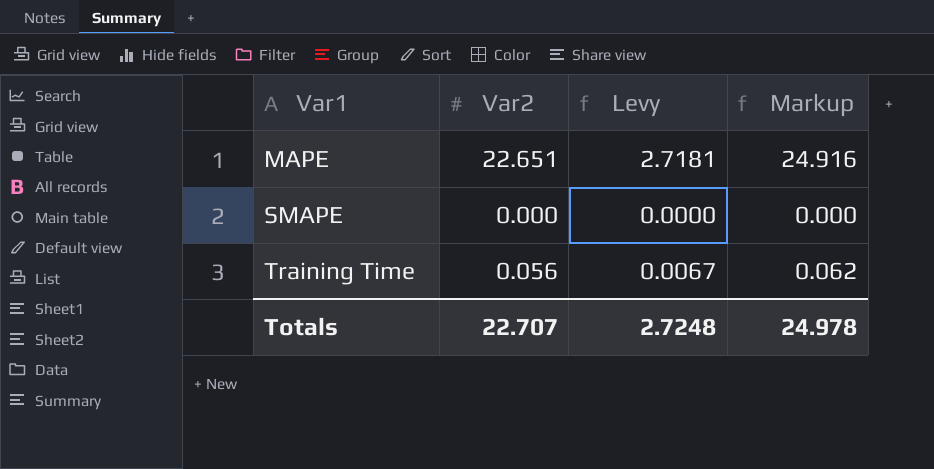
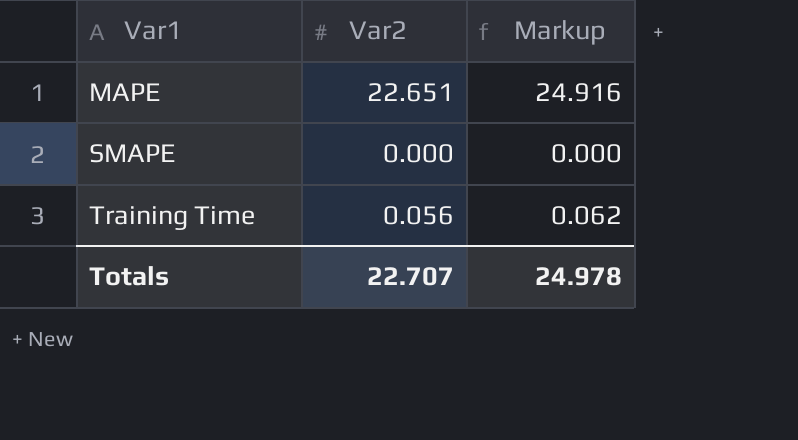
column Levy | formula: [Var2] * 0.12 -> none

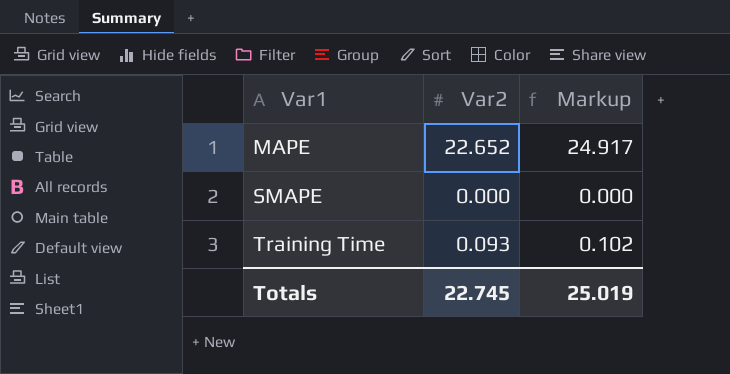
MAPE | Var2: 22.651 -> 22.652
MAPE | Markup: 24.916 -> 24.917
Training Time | Var2: 0.056 -> 0.093
Training Time | Markup: 0.062 -> 0.102
Totals | Var2: 22.707 -> 22.745
Totals | Markup: 24.978 -> 25.019

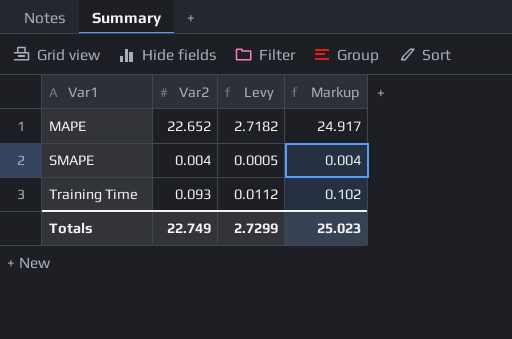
column Levy | formula: none -> [Var2] * 0.12
SMAPE | Var2: 0.000 -> 0.004
SMAPE | Markup: 0.000 -> 0.004
Totals | Var2: 22.745 -> 22.749
Totals | Markup: 25.019 -> 25.023

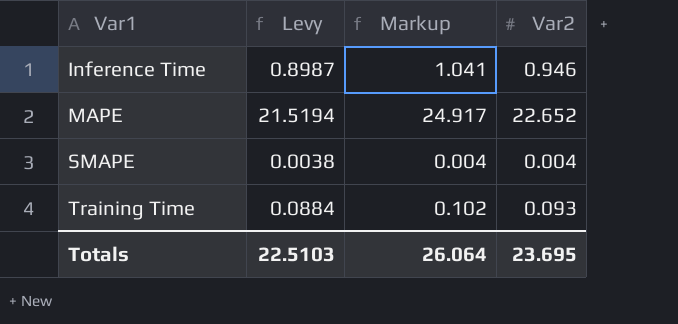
column Levy | formula: [Var2] * 0.12 -> [Var2] * 0.95
column Var2 | position: 2 -> 4
row Inference Time: none -> 0.8987 | 1.041 | 0.946
Totals | Levy: 2.7299 -> 22.5103
Totals | Markup: 25.023 -> 26.064
Totals | Var2: 22.749 -> 23.695

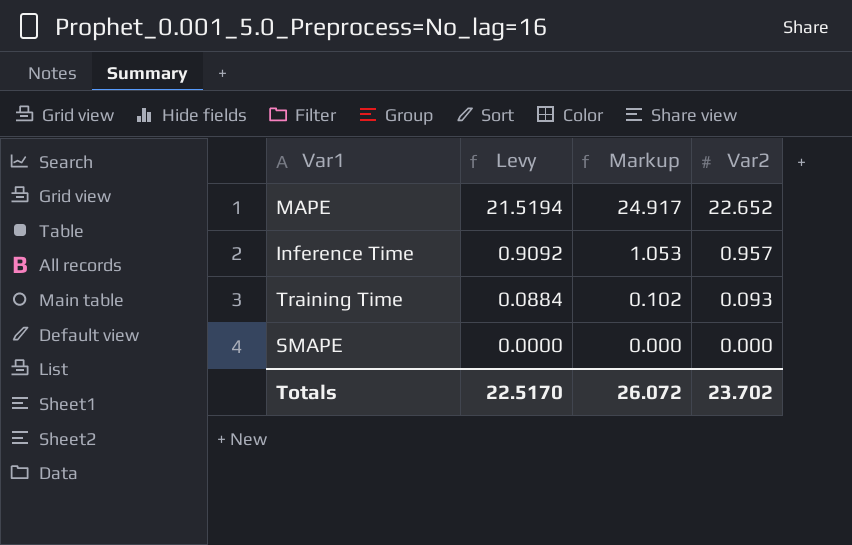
row order: Var1 ascending -> Levy descending
Inference Time | Levy: 0.8987 -> 0.9092
Inference Time | Markup: 1.041 -> 1.053
Inference Time | Var2: 0.946 -> 0.957
SMAPE | Levy: 0.0038 -> 0.0000
SMAPE | Markup: 0.004 -> 0.000
SMAPE | Var2: 0.004 -> 0.000
Totals | Levy: 22.5103 -> 22.5170
Totals | Markup: 26.064 -> 26.072
Totals | Var2: 23.695 -> 23.702

